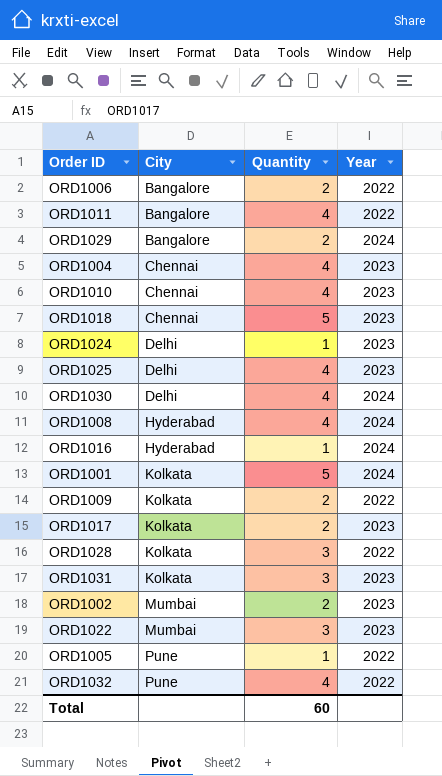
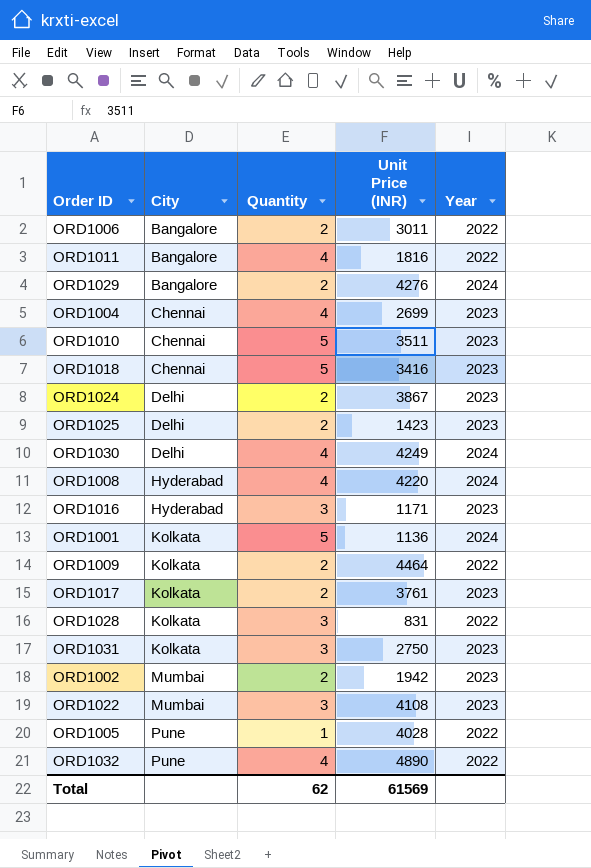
column Unit Price (INR) | position: none -> 4
ORD1010 | Quantity: 4 -> 5
ORD1024 | Quantity: 1 -> 2
ORD1025 | Quantity: 4 -> 2
ORD1016 | Quantity: 1 -> 3
ORD1016 | Year: 2024 -> 2023
Total | Quantity: 60 -> 62

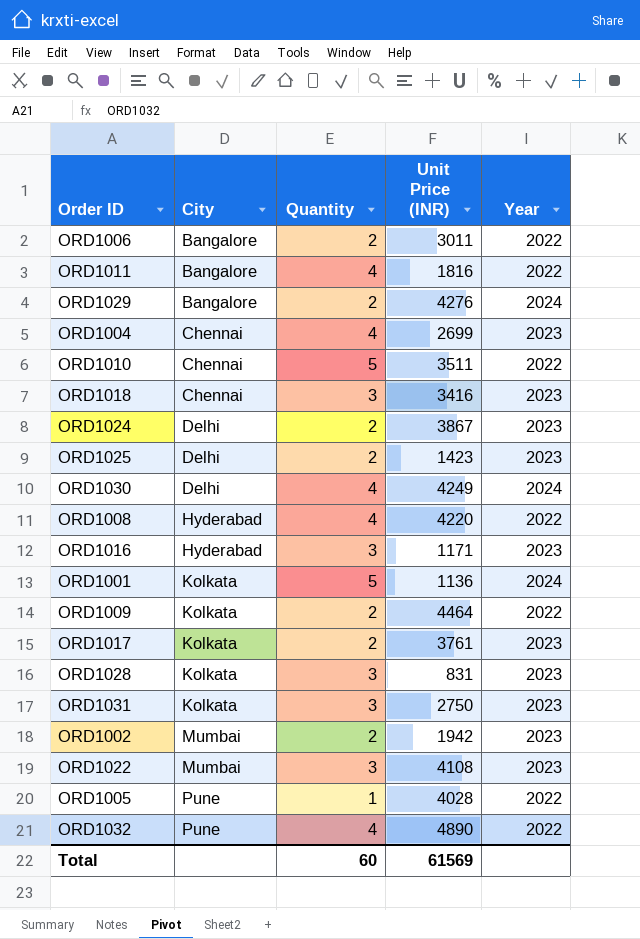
ORD1010 | Year: 2023 -> 2022
ORD1018 | Quantity: 5 -> 3
ORD1008 | Year: 2024 -> 2022
ORD1028 | Year: 2022 -> 2023
Total | Quantity: 62 -> 60

